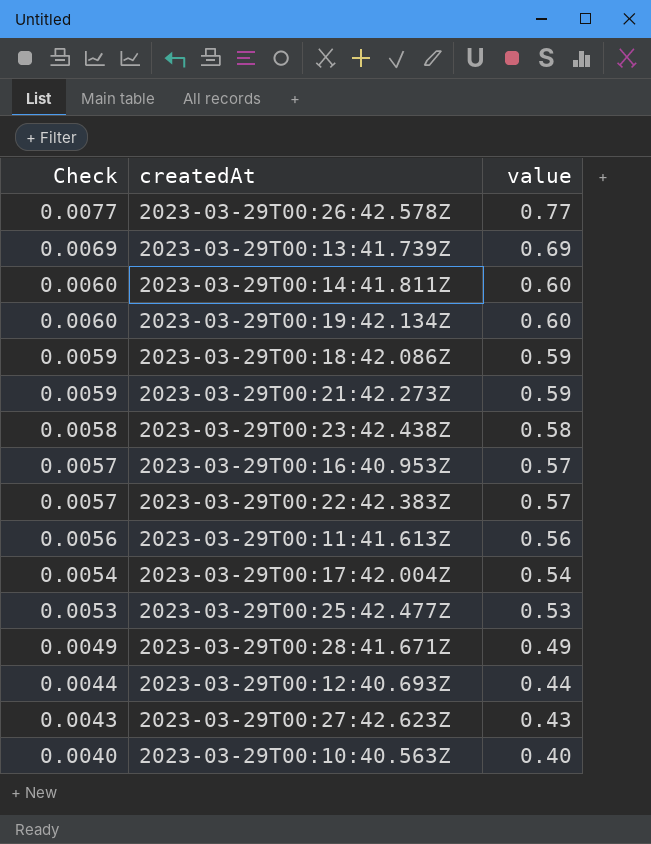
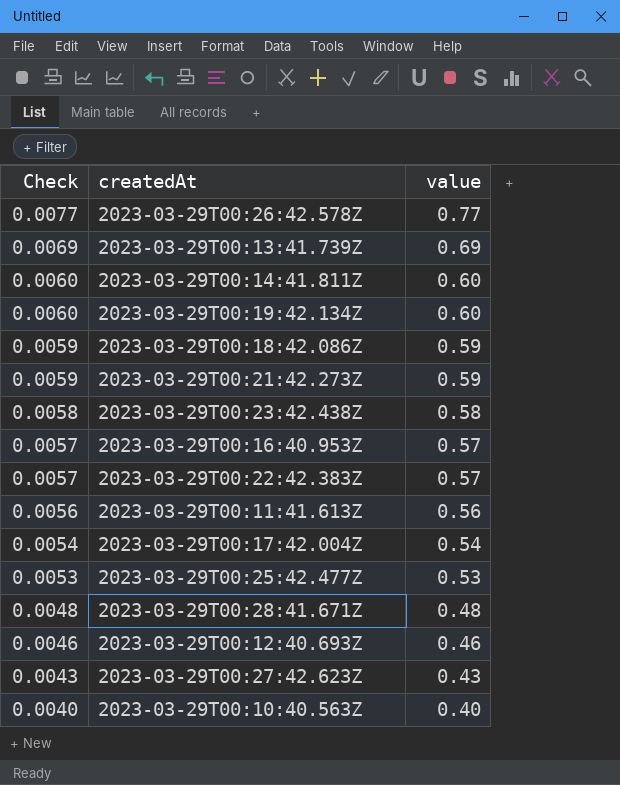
2023-03-29T00:28:41.671Z | Check: 0.0049 -> 0.0048
2023-03-29T00:28:41.671Z | value: 0.49 -> 0.48
2023-03-29T00:12:40.693Z | Check: 0.0044 -> 0.0046
2023-03-29T00:12:40.693Z | value: 0.44 -> 0.46

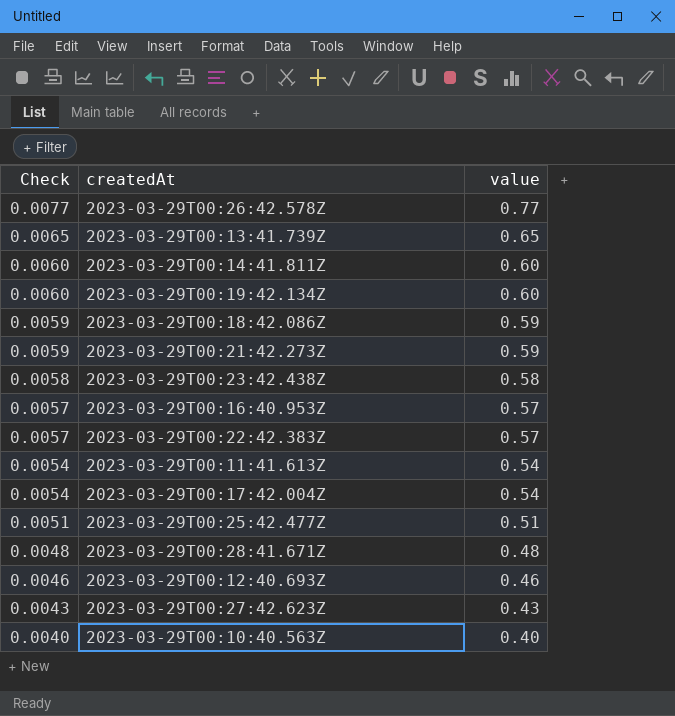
2023-03-29T00:13:41.739Z | Check: 0.0069 -> 0.0065
2023-03-29T00:13:41.739Z | value: 0.69 -> 0.65
2023-03-29T00:11:41.613Z | Check: 0.0056 -> 0.0054
2023-03-29T00:11:41.613Z | value: 0.56 -> 0.54
2023-03-29T00:25:42.477Z | Check: 0.0053 -> 0.0051
2023-03-29T00:25:42.477Z | value: 0.53 -> 0.51

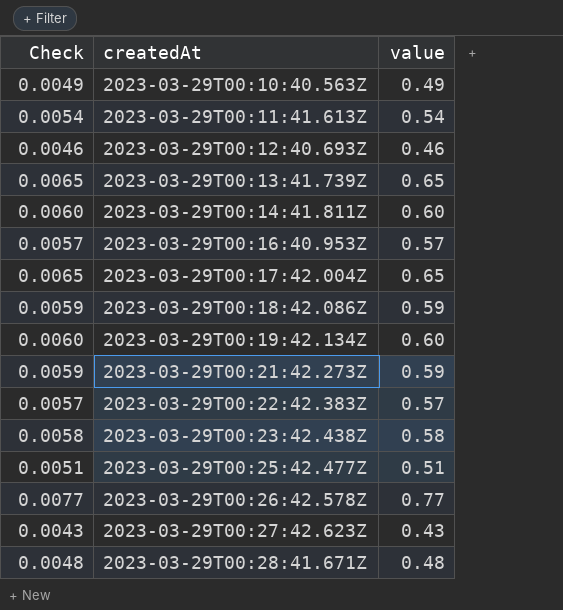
row order: Check descending -> createdAt ascending
2023-03-29T00:10:40.563Z | Check: 0.0040 -> 0.0049
2023-03-29T00:10:40.563Z | value: 0.40 -> 0.49
2023-03-29T00:17:42.004Z | Check: 0.0054 -> 0.0065
2023-03-29T00:17:42.004Z | value: 0.54 -> 0.65

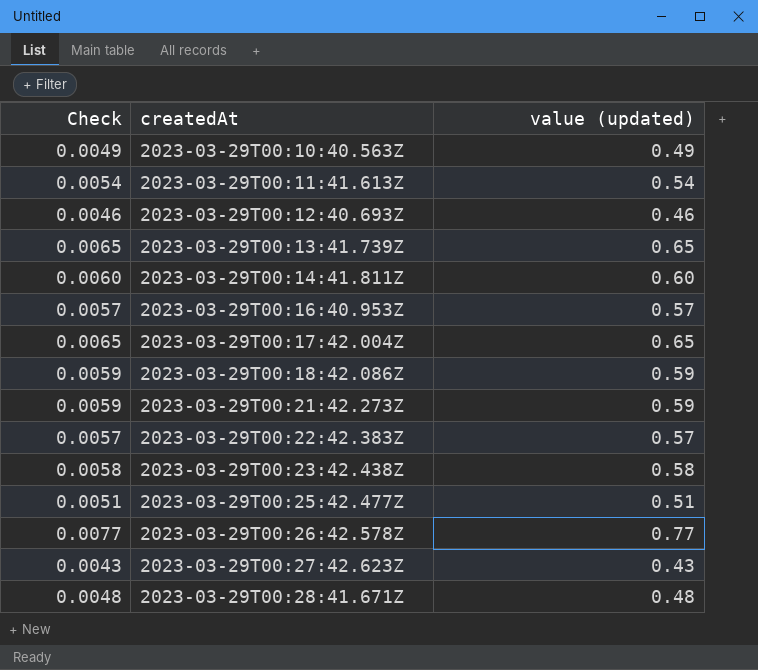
column name: value -> value (updated)
row 2023-03-29T00:19:42.134Z: 0.0060 | 0.60 -> none

